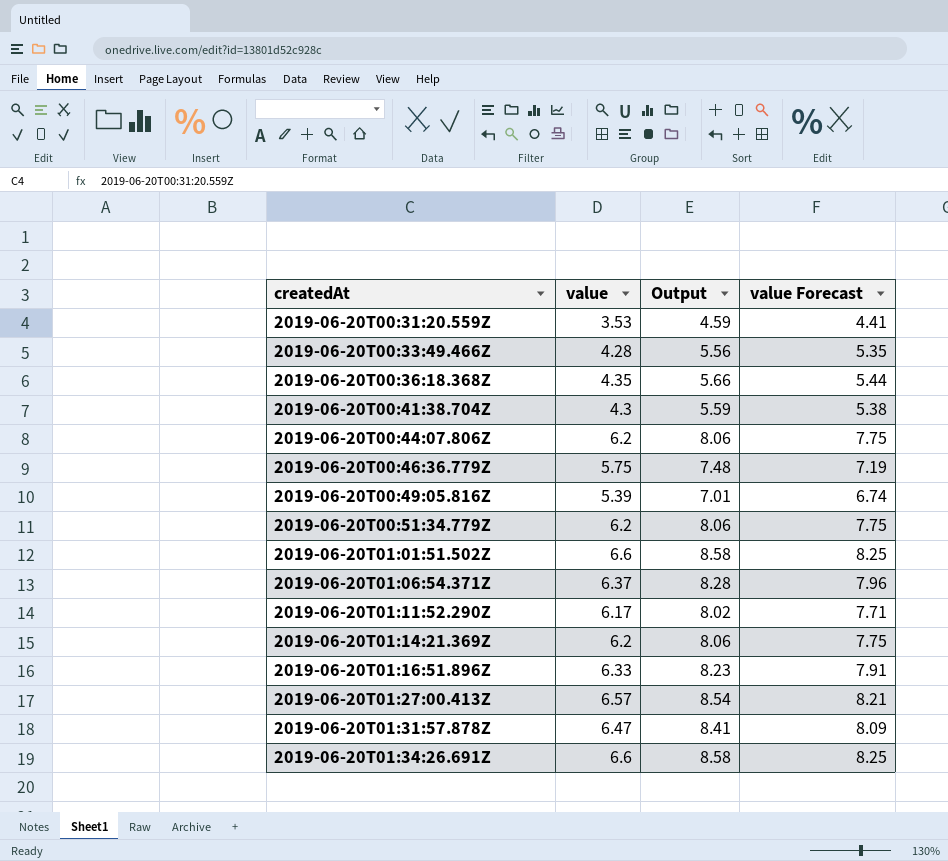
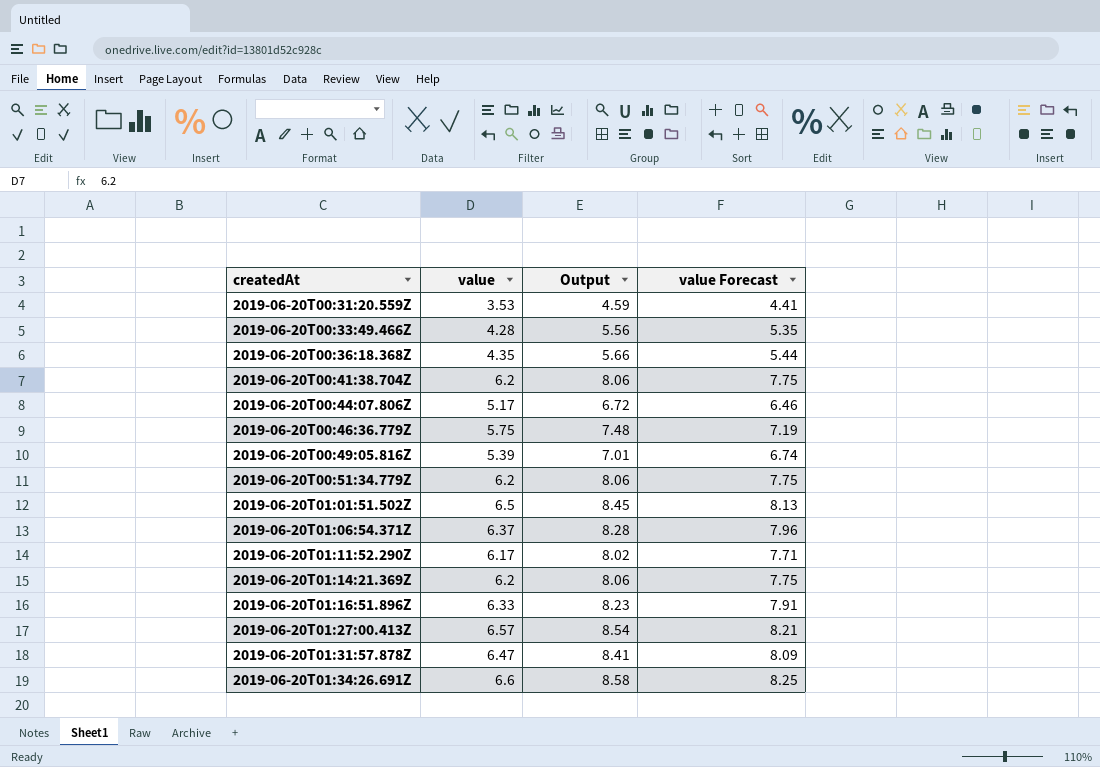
2019-06-20T00:41:38.704Z | value: 4.3 -> 6.2
2019-06-20T00:41:38.704Z | Output: 5.59 -> 8.06
2019-06-20T00:41:38.704Z | value Forecast: 5.38 -> 7.75
2019-06-20T00:44:07.806Z | value: 6.2 -> 5.17
2019-06-20T00:44:07.806Z | Output: 8.06 -> 6.72
2019-06-20T00:44:07.806Z | value Forecast: 7.75 -> 6.46
2019-06-20T01:01:51.502Z | value: 6.6 -> 6.5
2019-06-20T01:01:51.502Z | Output: 8.58 -> 8.45
2019-06-20T01:01:51.502Z | value Forecast: 8.25 -> 8.13

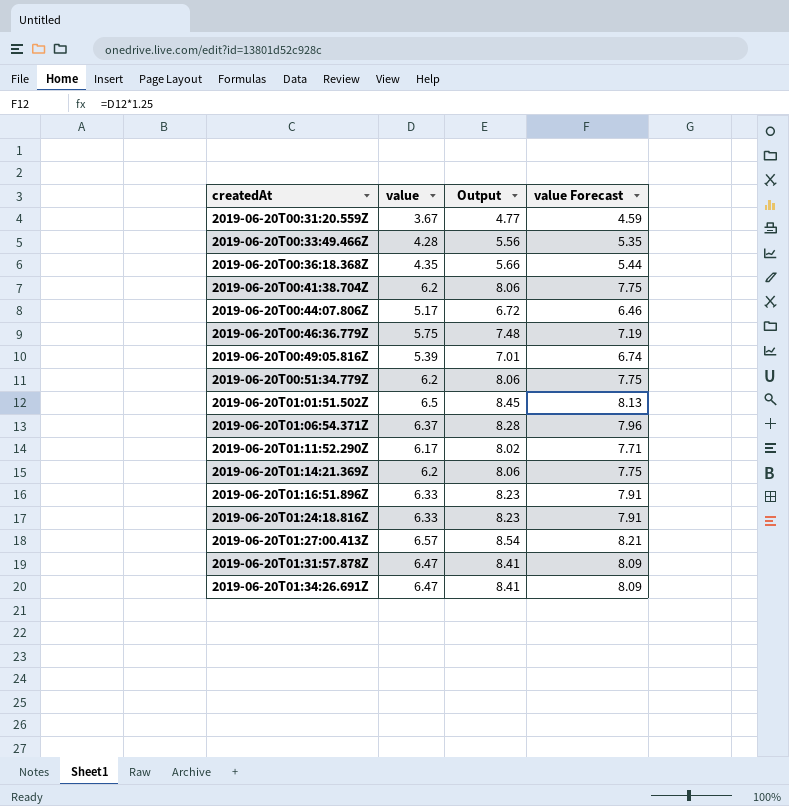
2019-06-20T00:31:20.559Z | value: 3.53 -> 3.67
2019-06-20T00:31:20.559Z | Output: 4.59 -> 4.77
2019-06-20T00:31:20.559Z | value Forecast: 4.41 -> 4.59
row 2019-06-20T01:24:18.816Z: none -> 6.33 | 8.23 | 7.91
2019-06-20T01:34:26.691Z | value: 6.6 -> 6.47
2019-06-20T01:34:26.691Z | Output: 8.58 -> 8.41
2019-06-20T01:34:26.691Z | value Forecast: 8.25 -> 8.09

